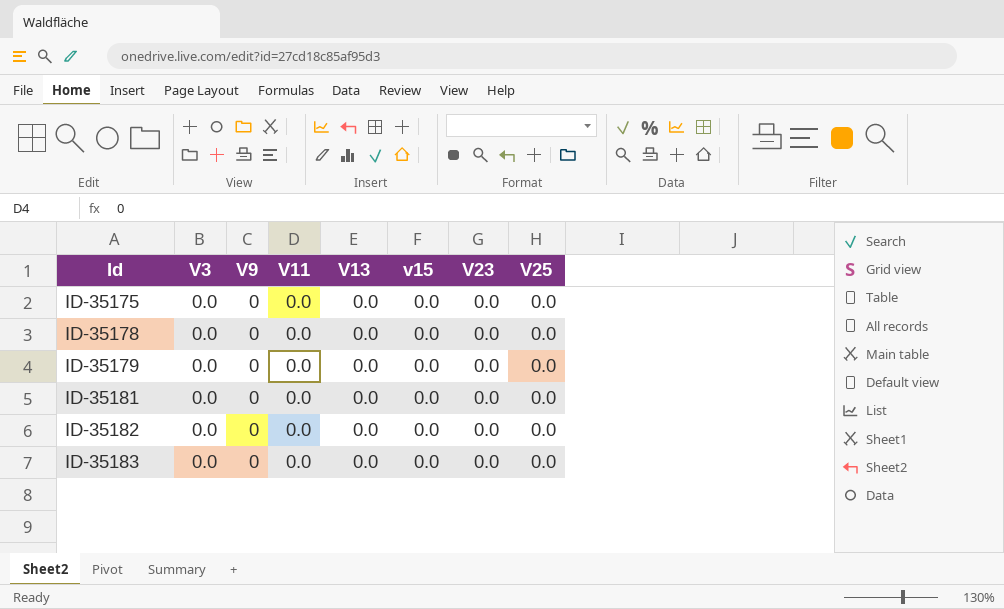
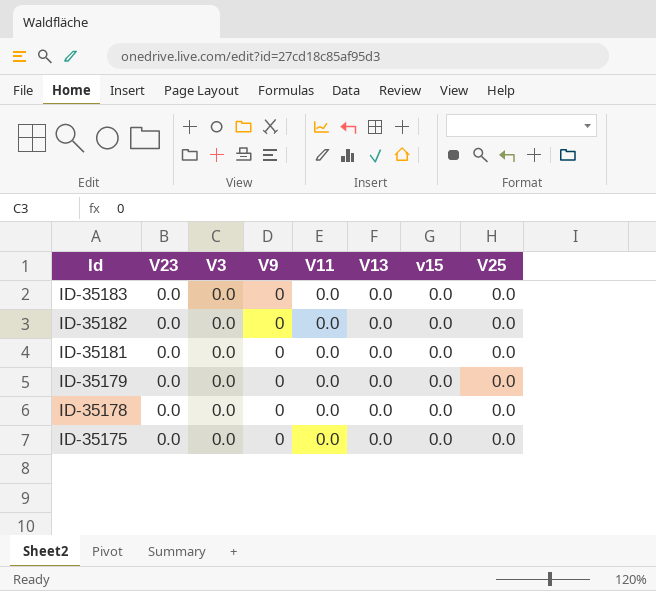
row order: Id ascending -> Id descending
column V23 | position: 7 -> 2

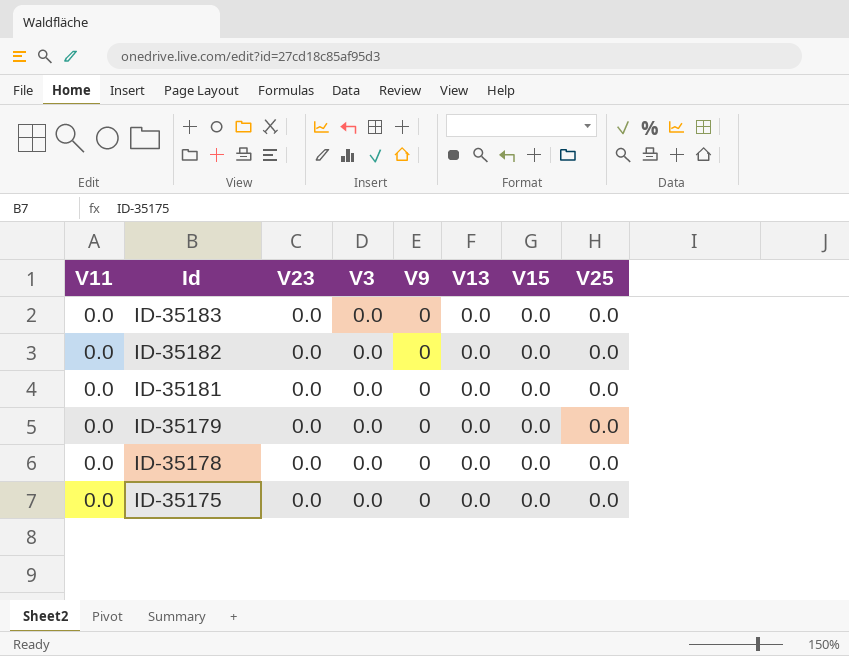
column V11 | position: 5 -> 1
column name: v15 -> V15

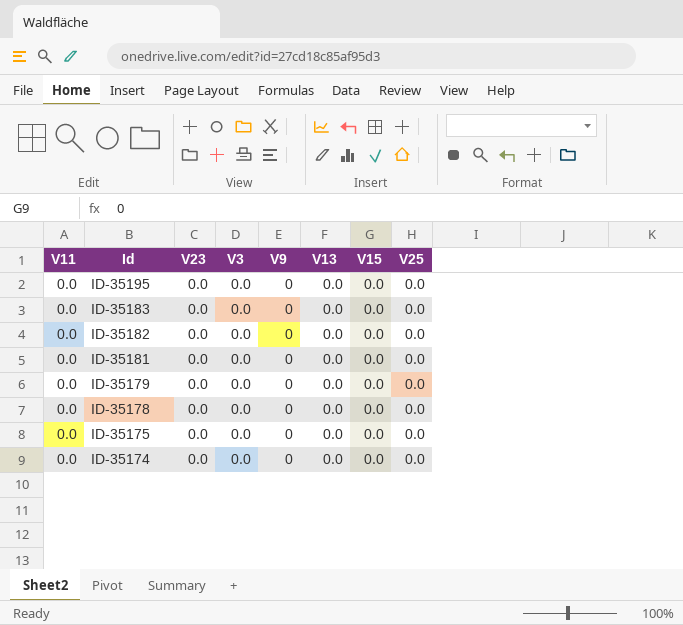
row ID-35195: none -> 0.0 | 0.0 | 0.0 | 0 | 0.0 | 0.0 | 0.0
row ID-35174: none -> 0.0 | 0.0 | 0.0 | 0 | 0.0 | 0.0 | 0.0

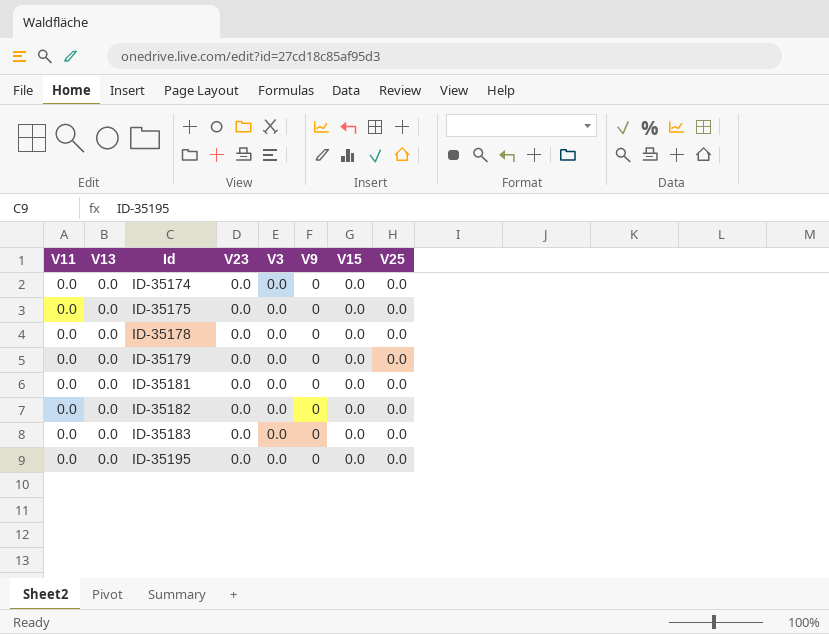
row order: Id descending -> Id ascending
column V13 | position: 6 -> 2

